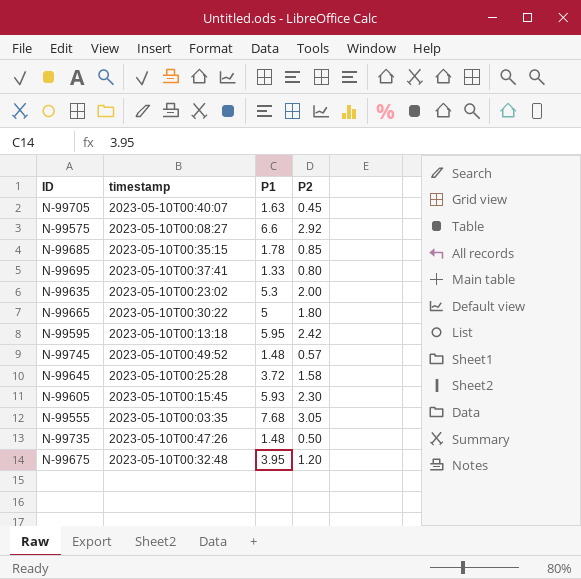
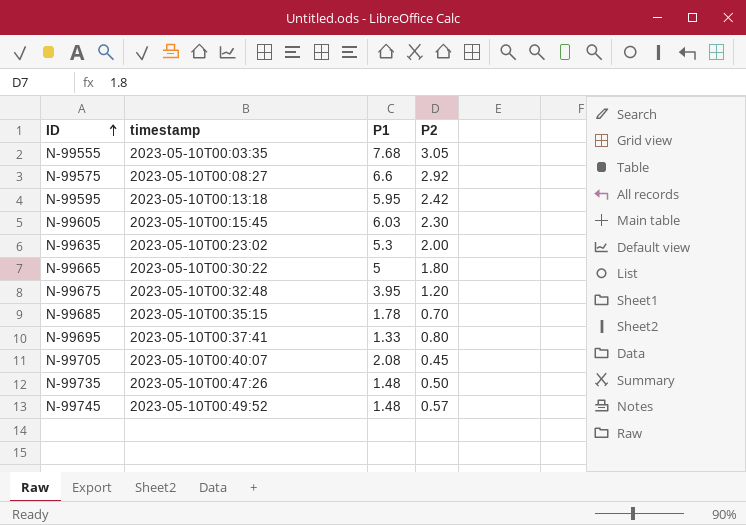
row order: none -> ID ascending
row N-99645: 2023-05-10T00:25:28 | 3.72 | 1.58 -> none
N-99605 | P1: 5.93 -> 6.03
N-99685 | P2: 0.85 -> 0.70
N-99705 | P1: 1.63 -> 2.08

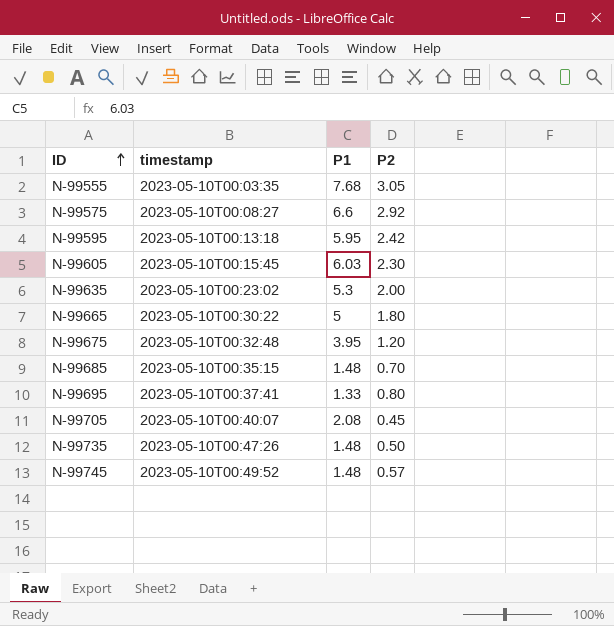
N-99685 | P1: 1.78 -> 1.48

